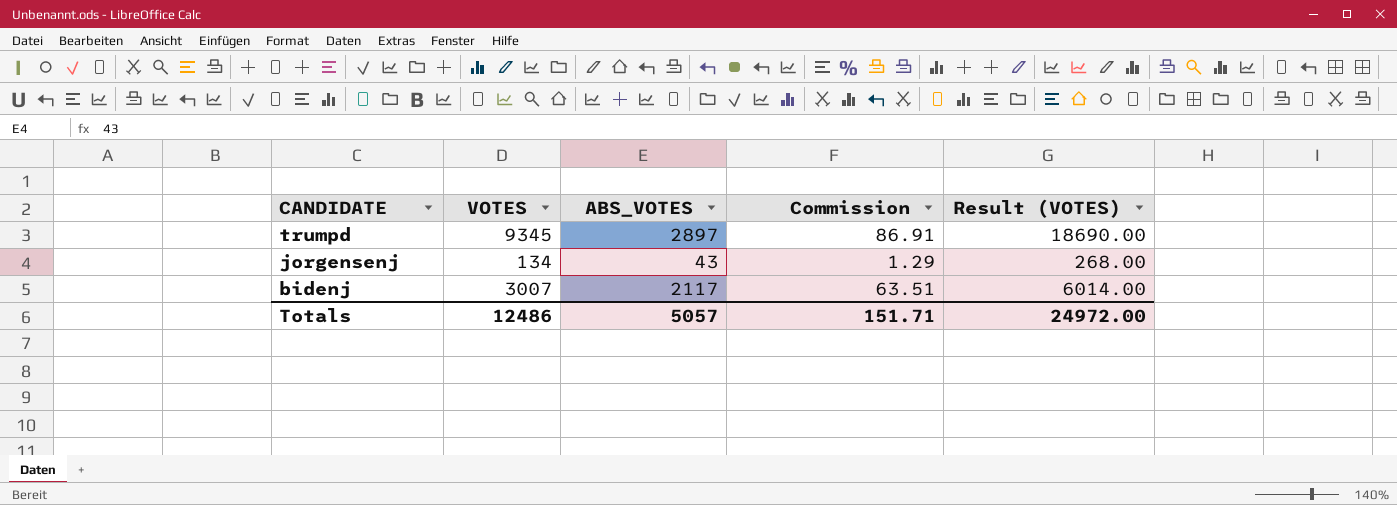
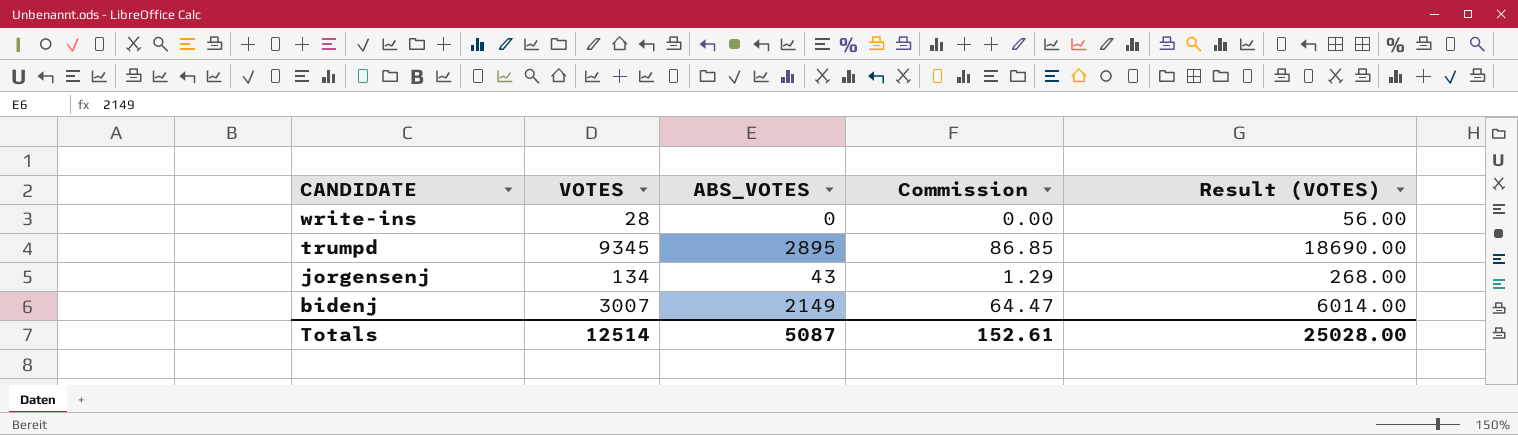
row write-ins: none -> 28 | 0 | 0.00 | 56.00
trumpd | ABS_VOTES: 2897 -> 2895
trumpd | Commission: 86.91 -> 86.85
bidenj | ABS_VOTES: 2117 -> 2149
bidenj | Commission: 63.51 -> 64.47
Totals | VOTES: 12486 -> 12514
Totals | ABS_VOTES: 5057 -> 5087
Totals | Commission: 151.71 -> 152.61
Totals | Result (VOTES): 24972.00 -> 25028.00

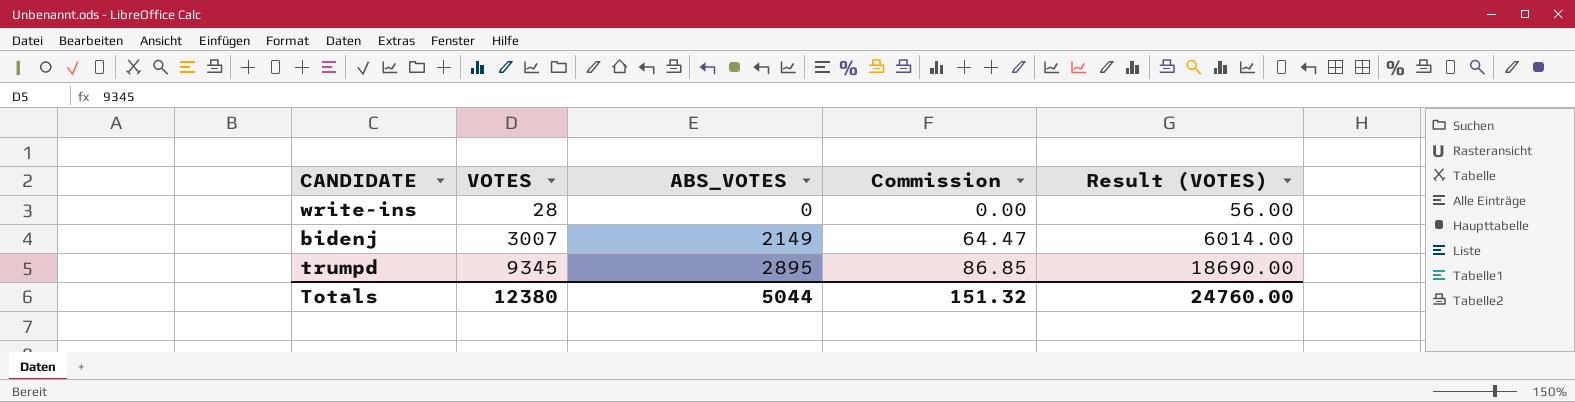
row order: CANDIDATE descending -> VOTES ascending
row jorgensenj: 134 | 43 | 1.29 | 268.00 -> none
Totals | VOTES: 12514 -> 12380
Totals | ABS_VOTES: 5087 -> 5044
Totals | Commission: 152.61 -> 151.32
Totals | Result (VOTES): 25028.00 -> 24760.00

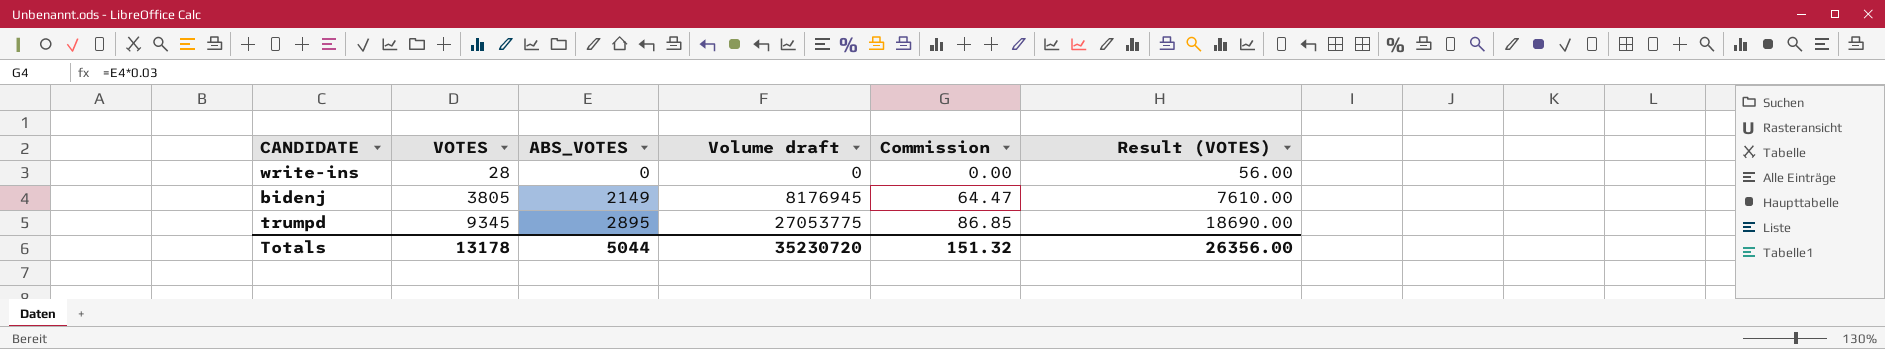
column Volume draft | formula: none -> [VOTES] * [ABS_VOTES]
bidenj | VOTES: 3007 -> 3805
bidenj | Result (VOTES): 6014.00 -> 7610.00
Totals | VOTES: 12380 -> 13178
Totals | Result (VOTES): 24760.00 -> 26356.00

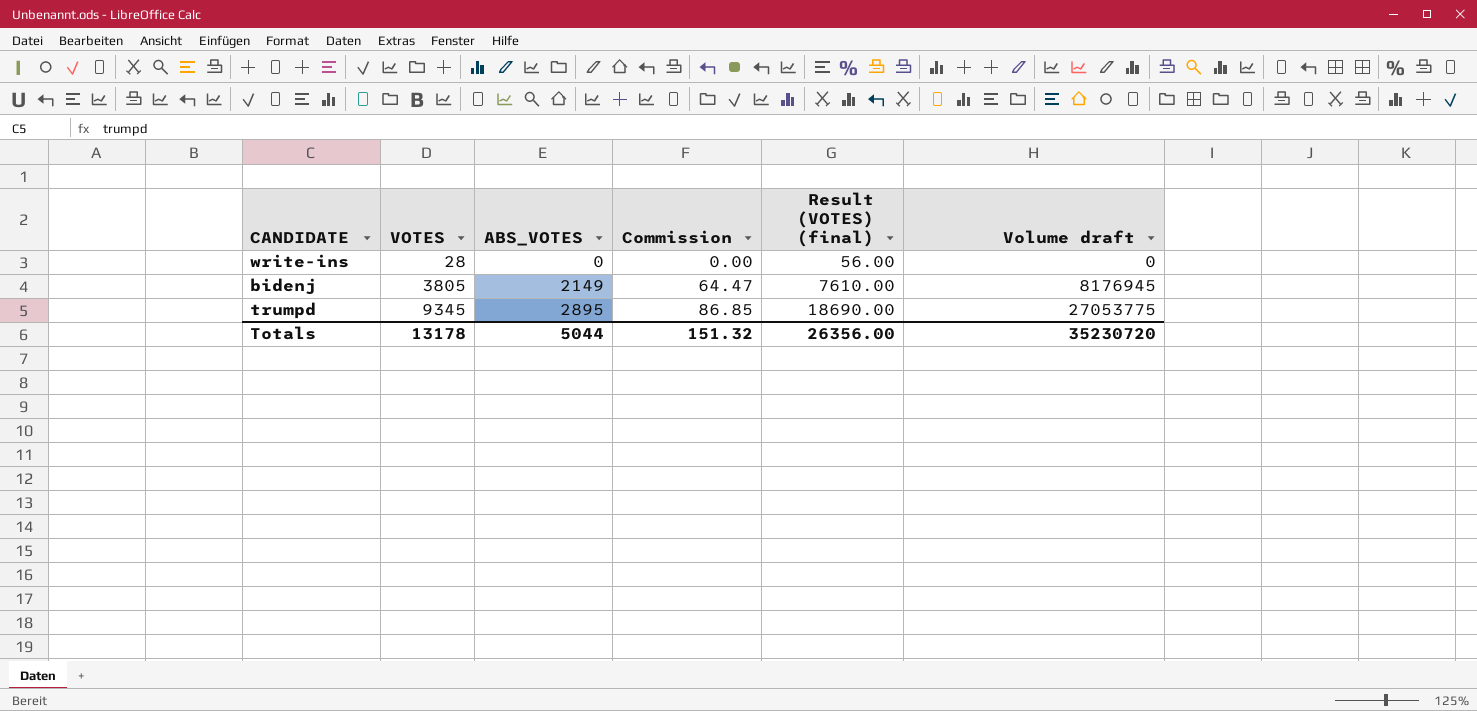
column name: Result (VOTES) -> Result (VOTES) (final)
column Volume draft | position: 4 -> 6

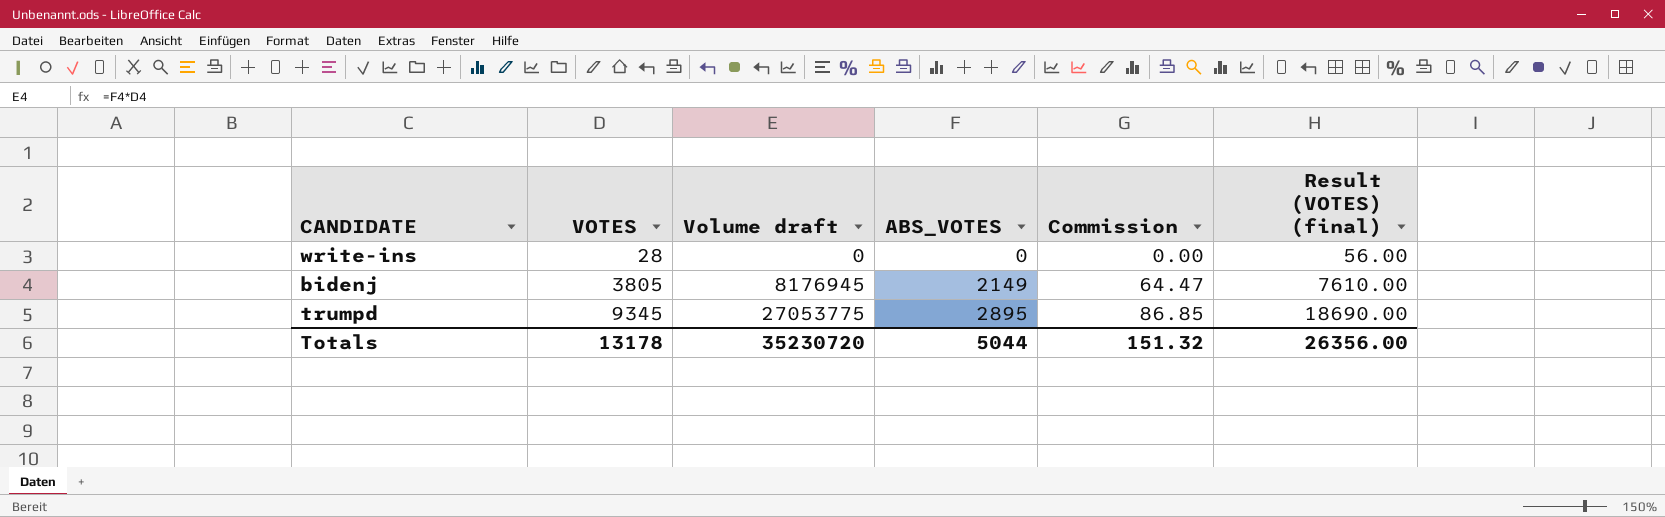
column Volume draft | position: 6 -> 3

